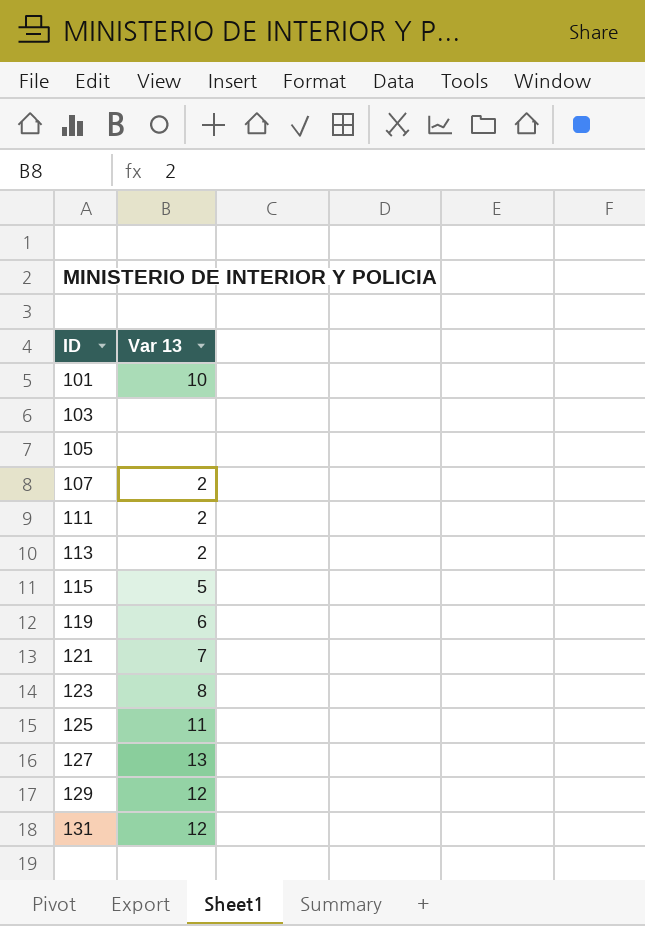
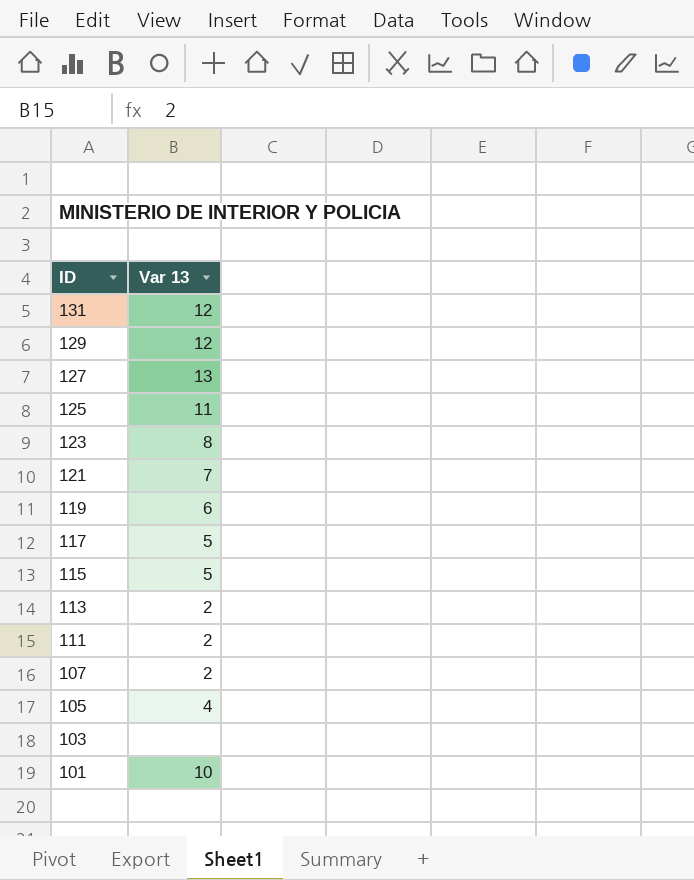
row order: ID ascending -> ID descending
row 117: none -> 5
105 | Var 13: none -> 4

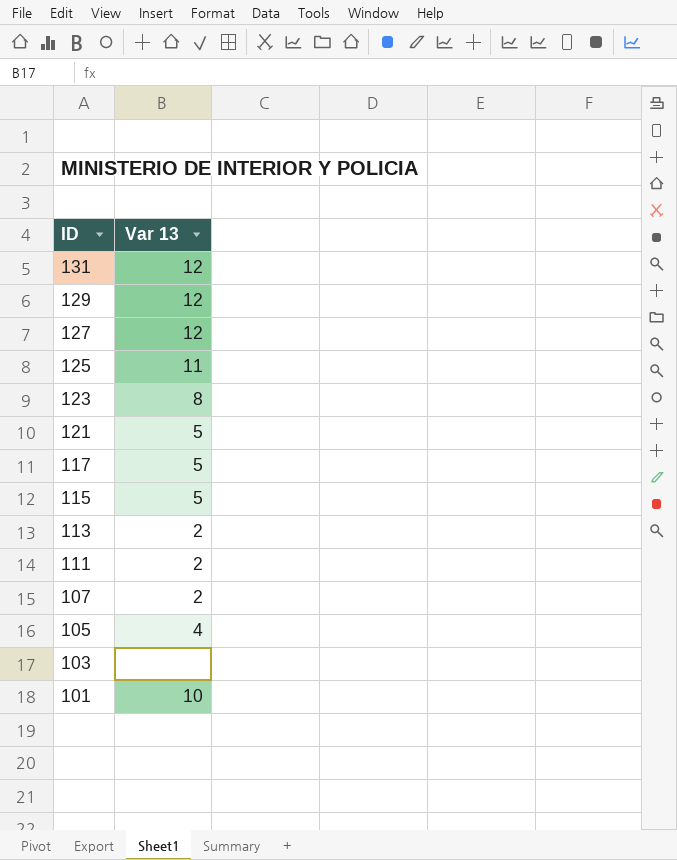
row 119: 6 -> none
127 | Var 13: 13 -> 12
121 | Var 13: 7 -> 5

